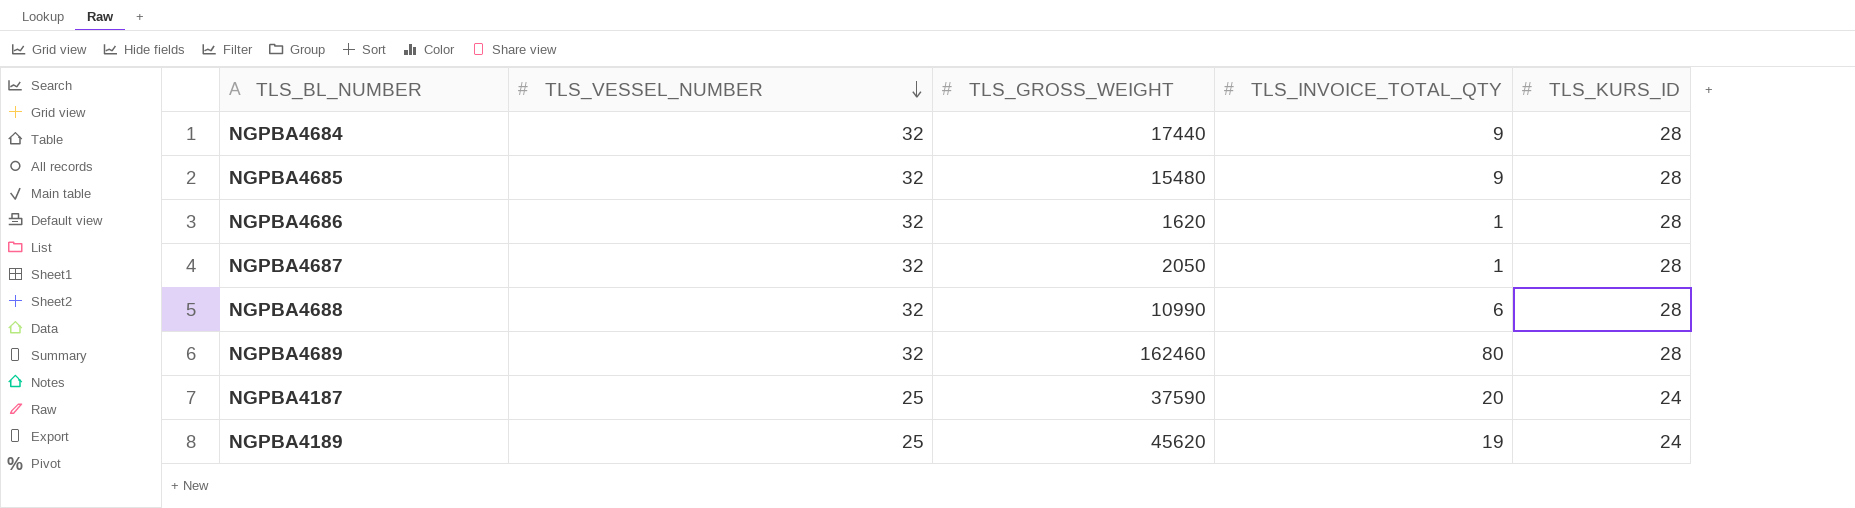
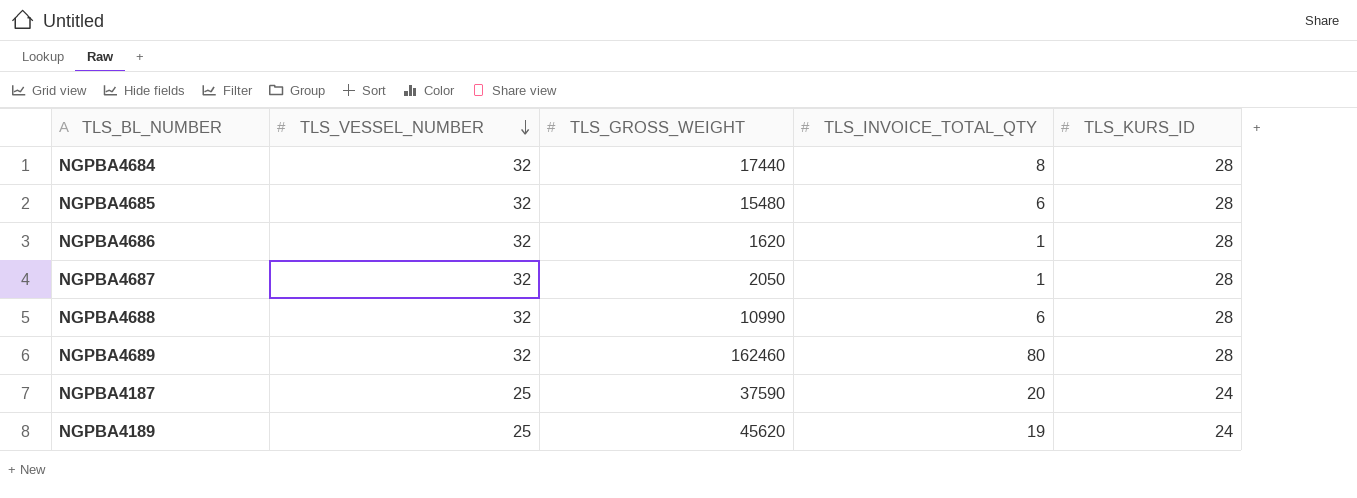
NGPBA4684 | TLS_INVOICE_TOTAL_QTY: 9 -> 8
NGPBA4685 | TLS_INVOICE_TOTAL_QTY: 9 -> 6

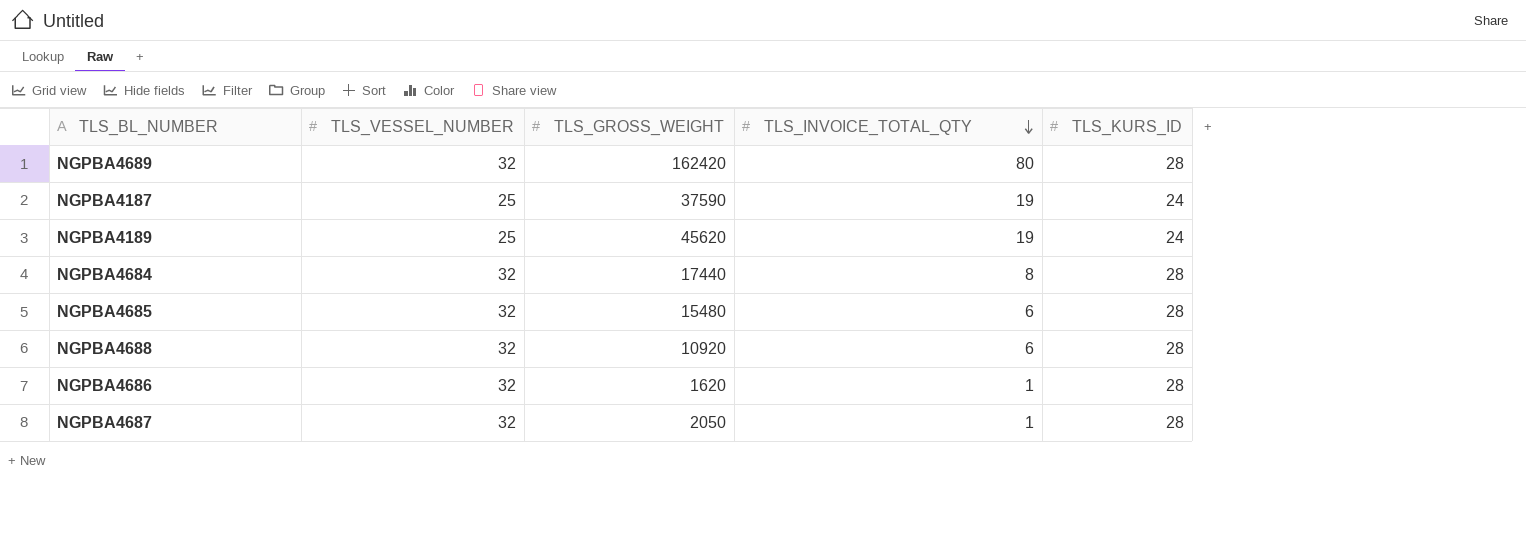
row order: TLS_VESSEL_NUMBER descending -> TLS_INVOICE_TOTAL_QTY descending
NGPBA4689 | TLS_GROSS_WEIGHT: 162460 -> 162420
NGPBA4187 | TLS_INVOICE_TOTAL_QTY: 20 -> 19
NGPBA4688 | TLS_GROSS_WEIGHT: 10990 -> 10920

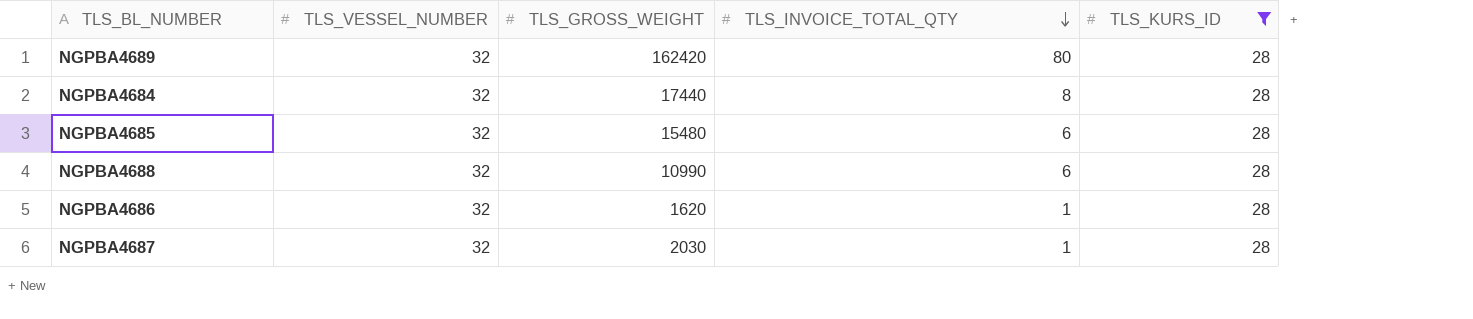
filter: none -> TLS_KURS_ID = 28
NGPBA4688 | TLS_GROSS_WEIGHT: 10920 -> 10990
NGPBA4687 | TLS_GROSS_WEIGHT: 2050 -> 2030

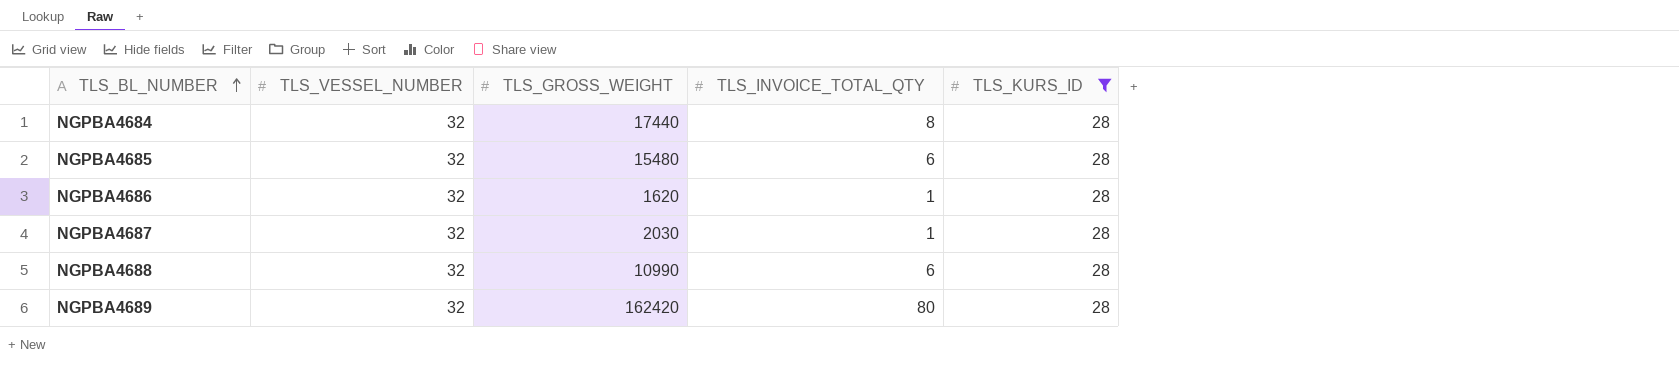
row order: TLS_INVOICE_TOTAL_QTY descending -> TLS_BL_NUMBER ascending

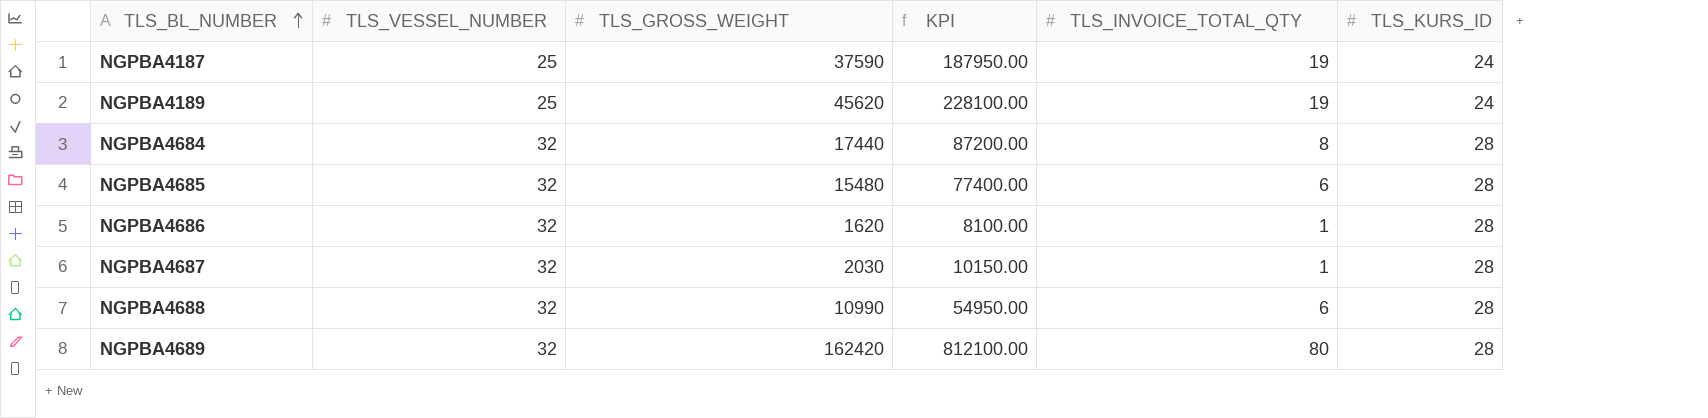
filter: TLS_KURS_ID = 28 -> none
column KPI | formula: none -> [TLS_GROSS_WEIGHT] * 5

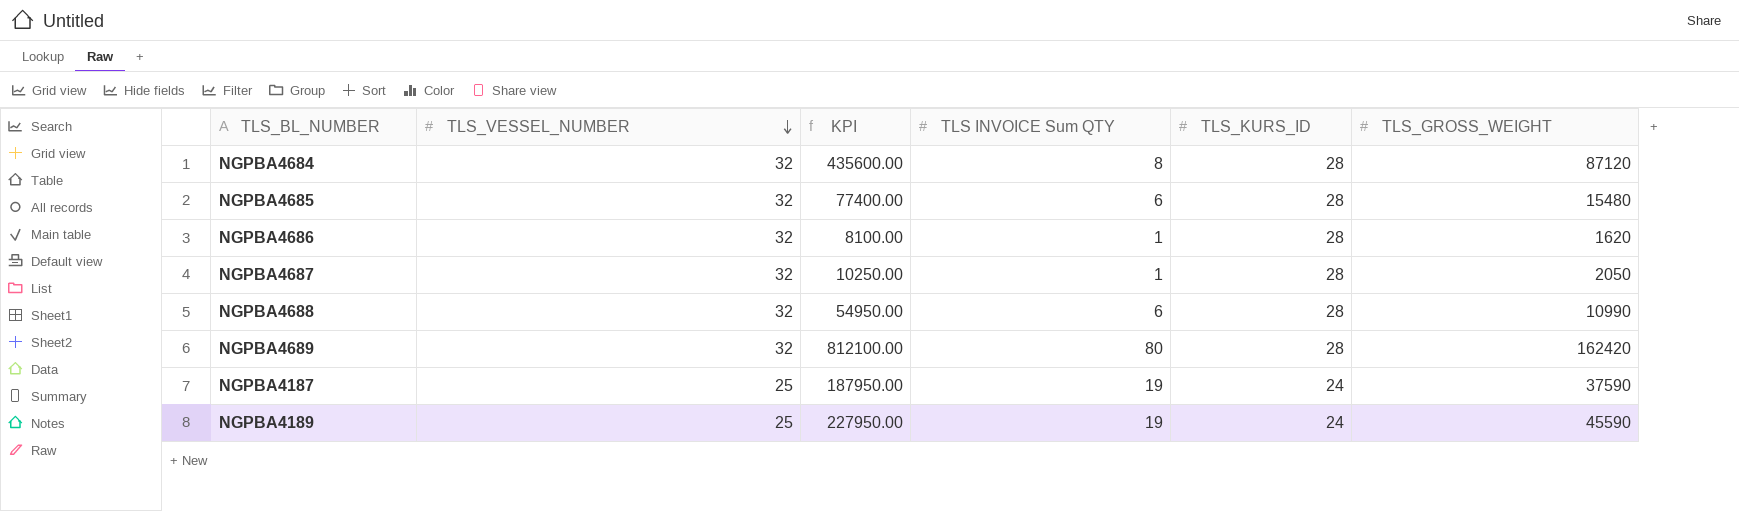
row order: TLS_BL_NUMBER ascending -> TLS_VESSEL_NUMBER descending
column name: TLS_INVOICE_TOTAL_QTY -> TLS INVOICE Sum QTY
column TLS_GROSS_WEIGHT | position: 3 -> 6
NGPBA4684 | KPI: 87200.00 -> 435600.00
NGPBA4684 | TLS_GROSS_WEIGHT: 17440 -> 87120
NGPBA4687 | KPI: 10150.00 -> 10250.00
NGPBA4687 | TLS_GROSS_WEIGHT: 2030 -> 2050
NGPBA4189 | KPI: 228100.00 -> 227950.00
NGPBA4189 | TLS_GROSS_WEIGHT: 45620 -> 45590

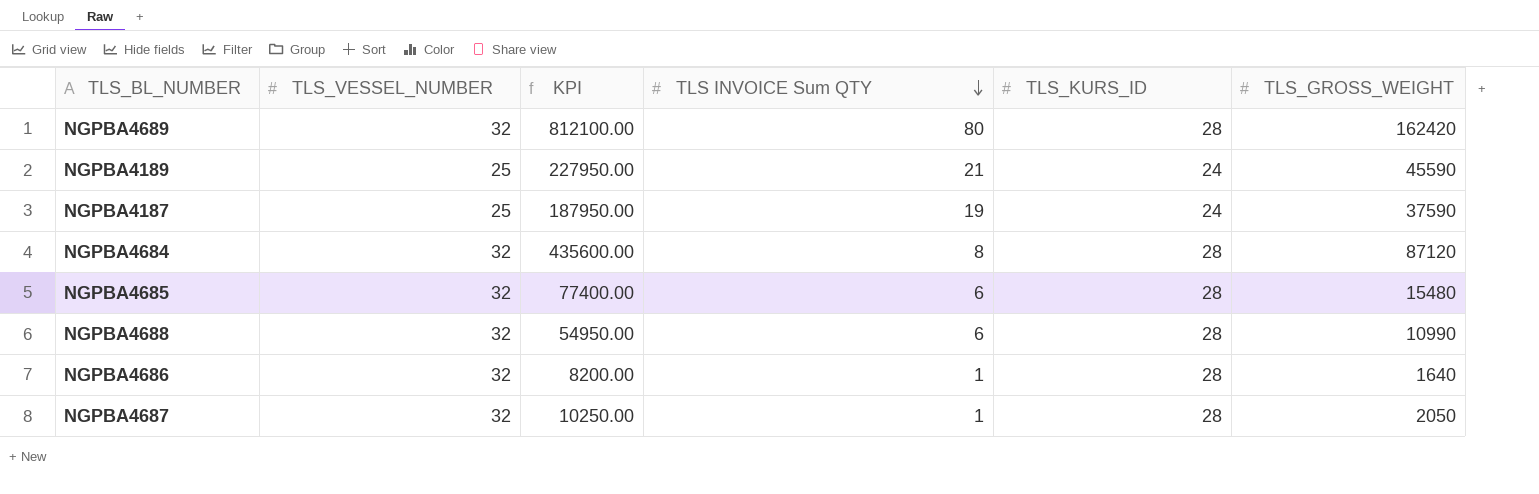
row order: TLS_VESSEL_NUMBER descending -> TLS INVOICE Sum QTY descending
NGPBA4189 | TLS INVOICE Sum QTY: 19 -> 21
NGPBA4686 | KPI: 8100.00 -> 8200.00
NGPBA4686 | TLS_GROSS_WEIGHT: 1620 -> 1640

